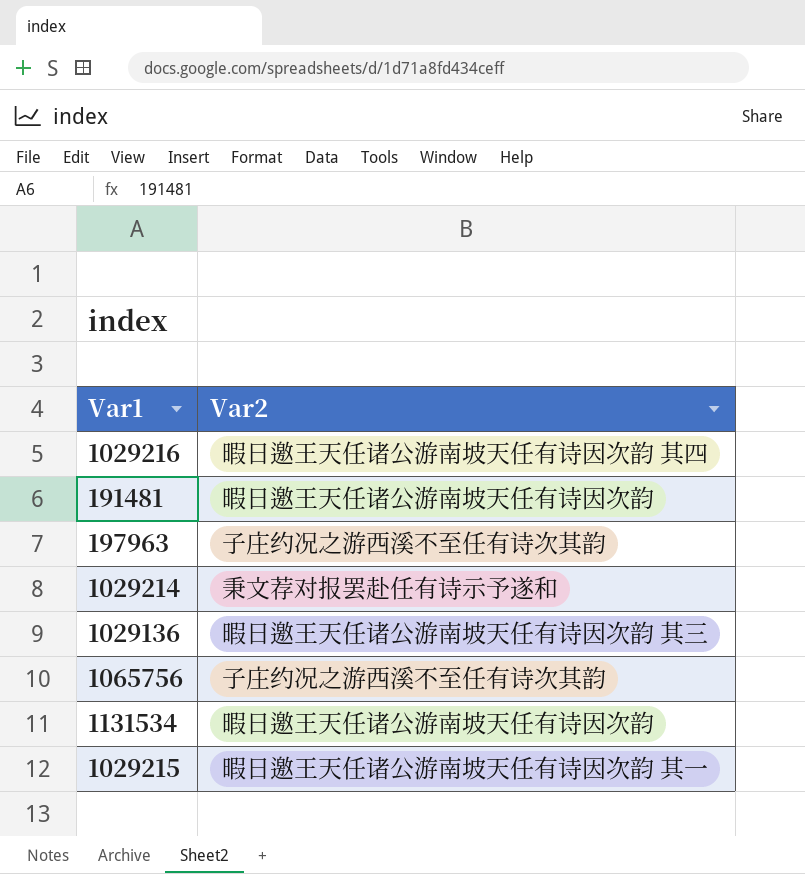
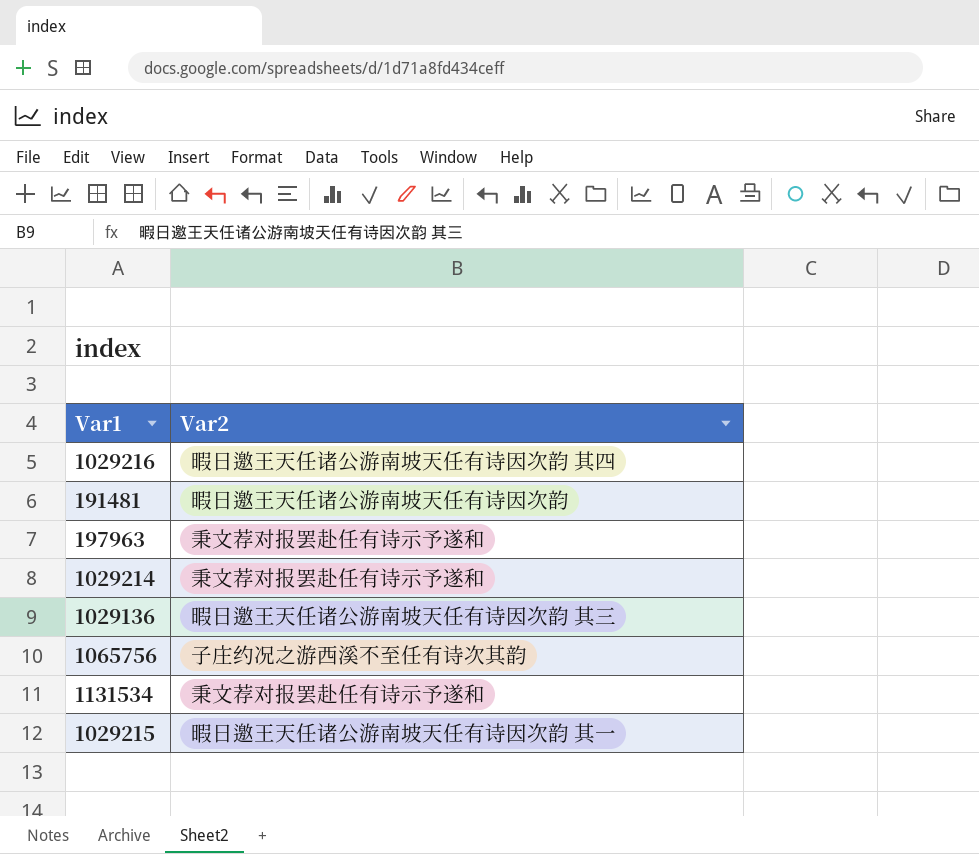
197963 | Var2: 子庄约况之游西溪不至任有诗次其韵 -> 秉文荐对报罢赴任有诗示予遂和
1131534 | Var2: 暇日邀王天任诸公游南坡天任有诗因次韵 -> 秉文荐对报罢赴任有诗示予遂和

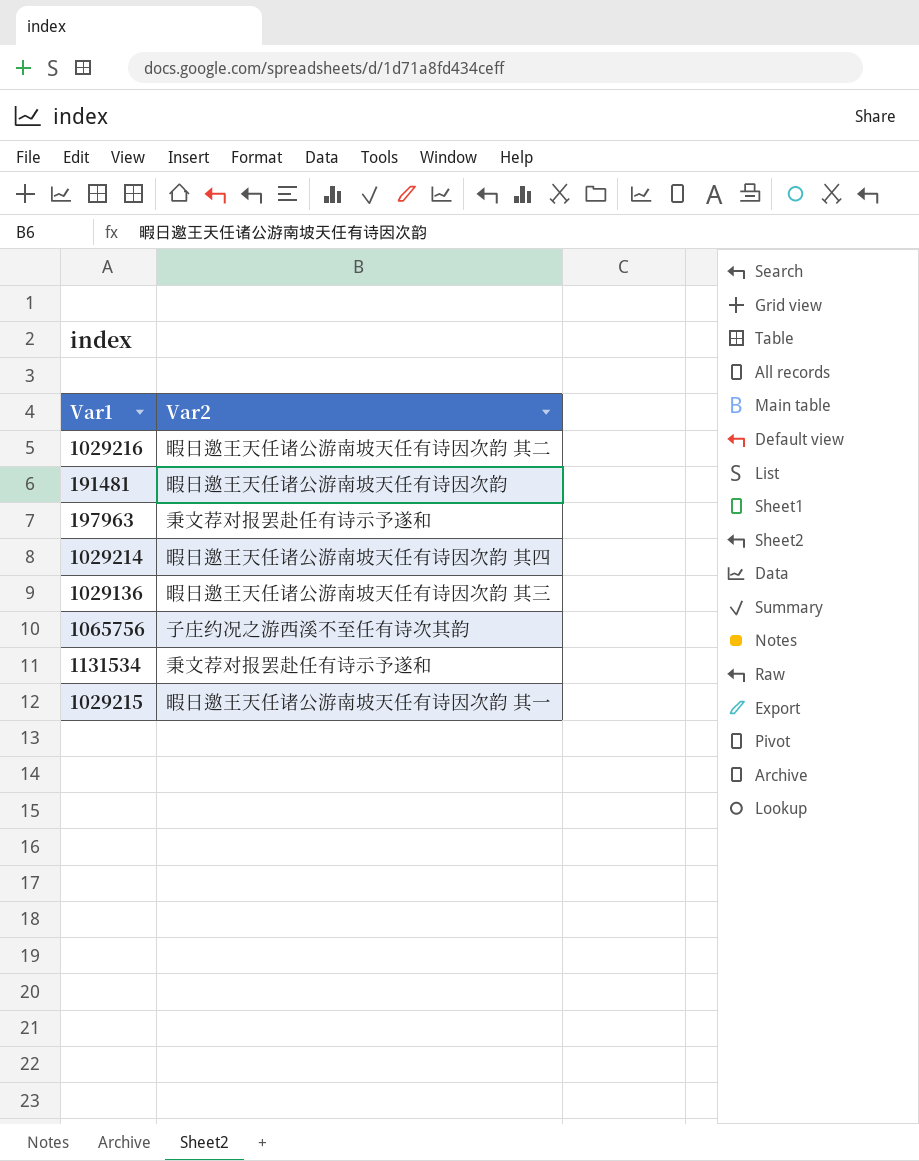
1029216 | Var2: 暇日邀王天任诸公游南坡天任有诗因次韵 其四 -> 暇日邀王天任诸公游南坡天任有诗因次韵 其二
1029214 | Var2: 秉文荐对报罢赴任有诗示予遂和 -> 暇日邀王天任诸公游南坡天任有诗因次韵 其四

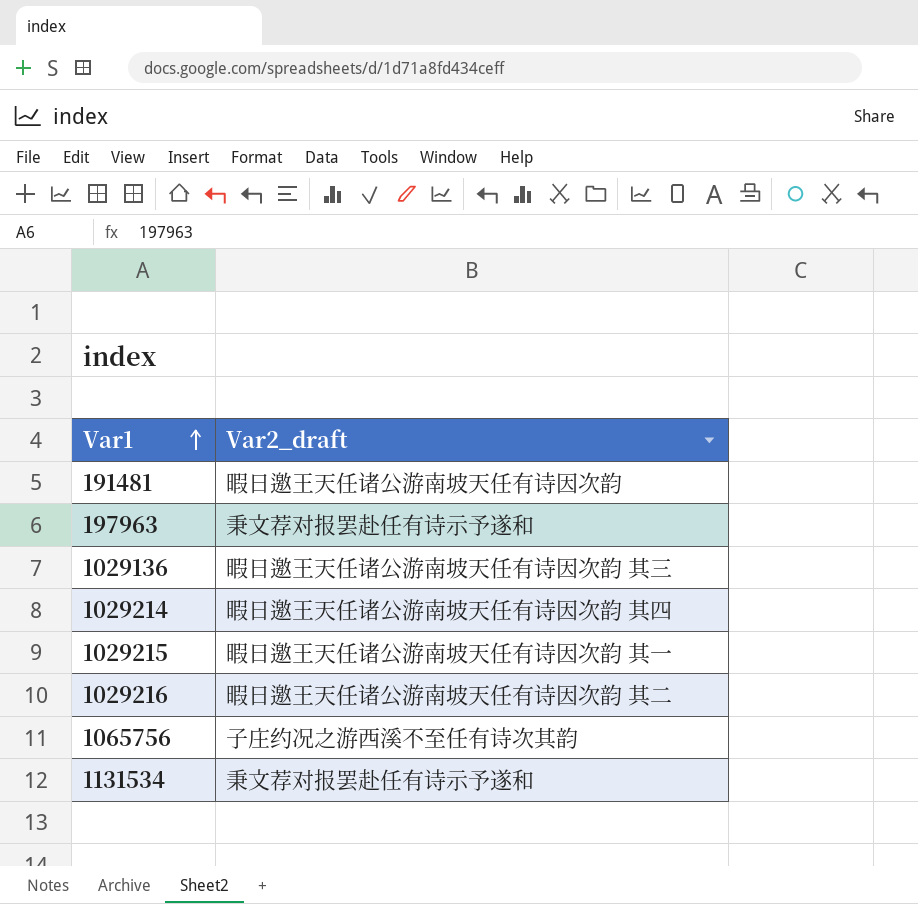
row order: none -> Var1 ascending
column name: Var2 -> Var2_draft

